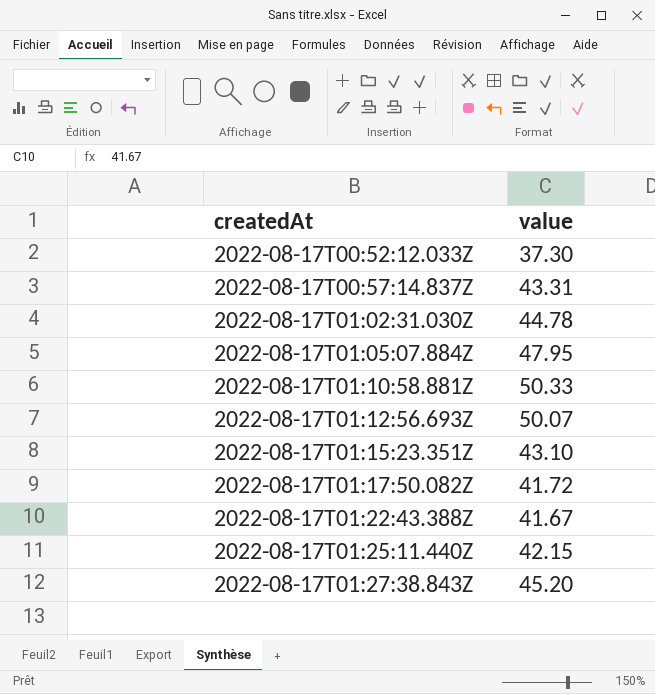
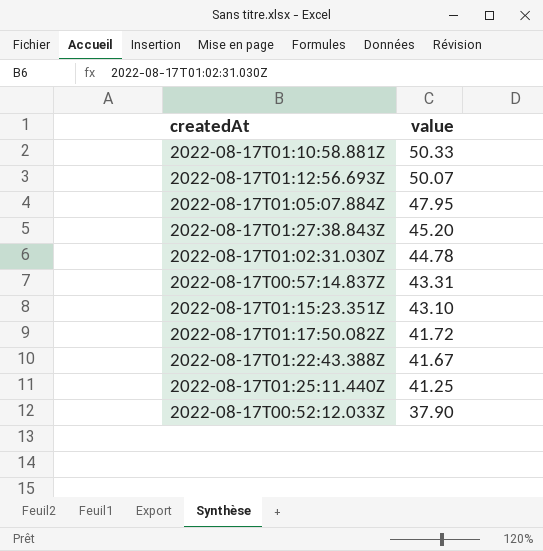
row order: createdAt ascending -> value descending
2022-08-17T01:25:11.440Z | value: 42.15 -> 41.25
2022-08-17T00:52:12.033Z | value: 37.30 -> 37.90

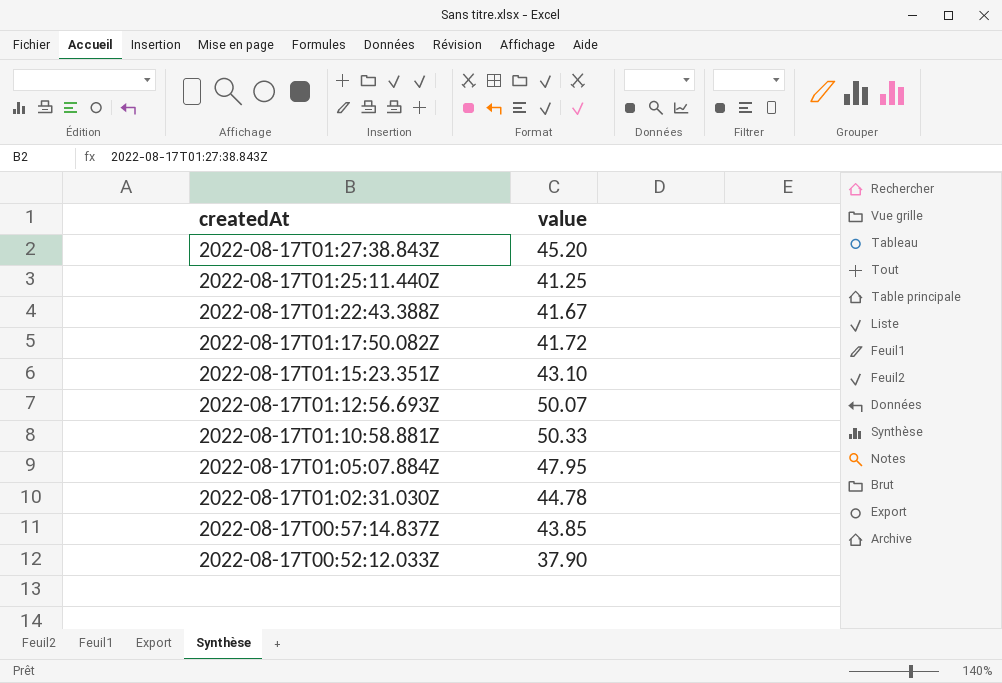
row order: value descending -> createdAt descending
2022-08-17T00:57:14.837Z | value: 43.31 -> 43.85

